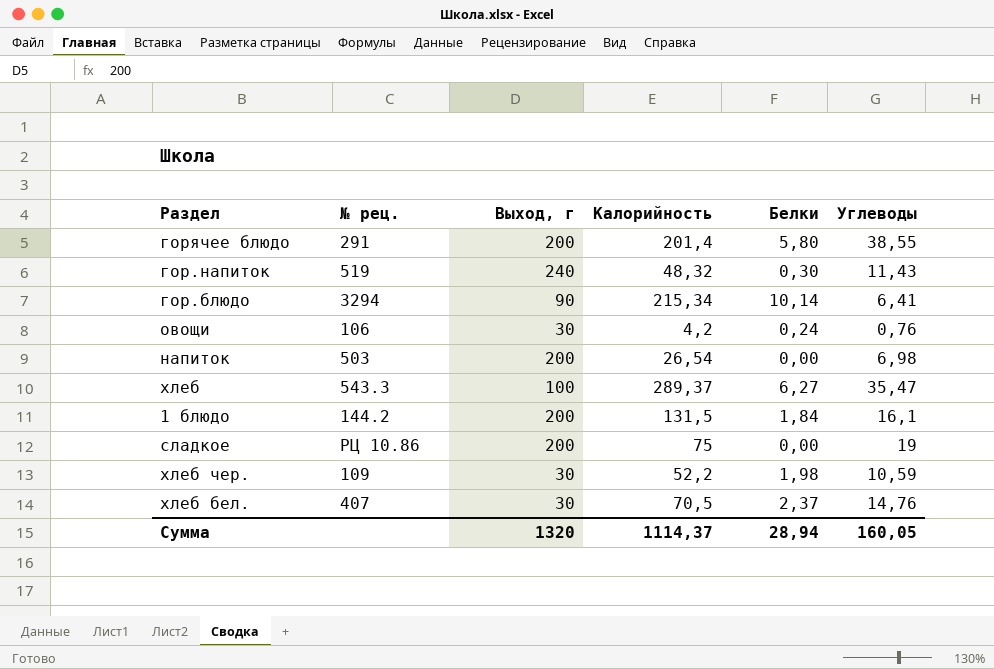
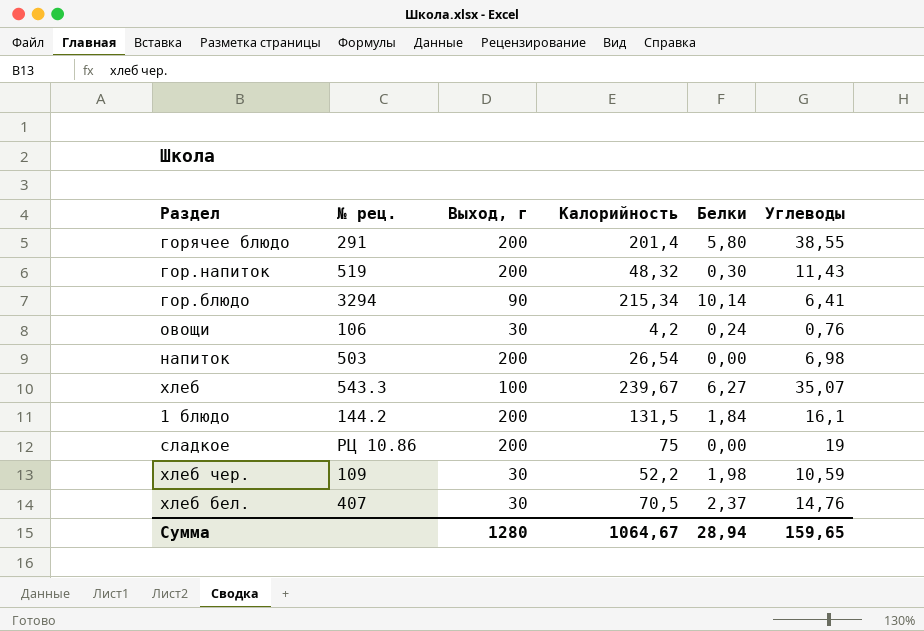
гор.напиток | Выход, г: 240 -> 200
хлеб | Калорийность: 289,37 -> 239,67
хлеб | Углеводы: 35,47 -> 35,07
Сумма | Выход, г: 1320 -> 1280
Сумма | Калорийность: 1114,37 -> 1064,67
Сумма | Углеводы: 160,05 -> 159,65

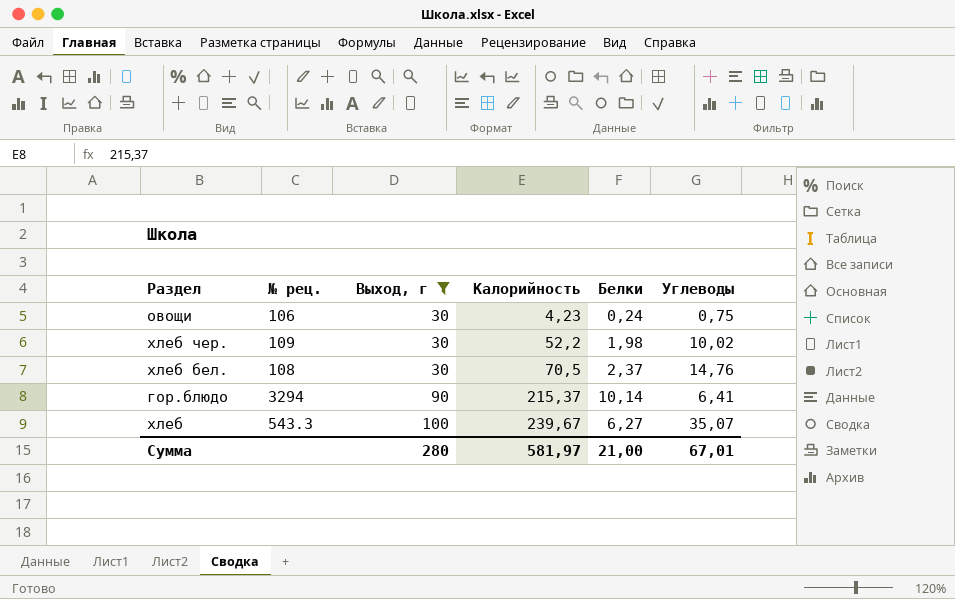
filter: none -> Выход, г != 200
row order: none -> Выход, г ascending
овощи | Калорийность: 4,2 -> 4,23
овощи | Углеводы: 0,76 -> 0,75
хлеб чер. | Углеводы: 10,59 -> 10,02
хлеб бел. | № рец.: 407 -> 108
гор.блюдо | Калорийность: 215,34 -> 215,37
Сумма | Выход, г: 1280 -> 280
Сумма | Калорийность: 1064,67 -> 581,97
Сумма | Белки: 28,94 -> 21,00
Сумма | Углеводы: 159,65 -> 67,01

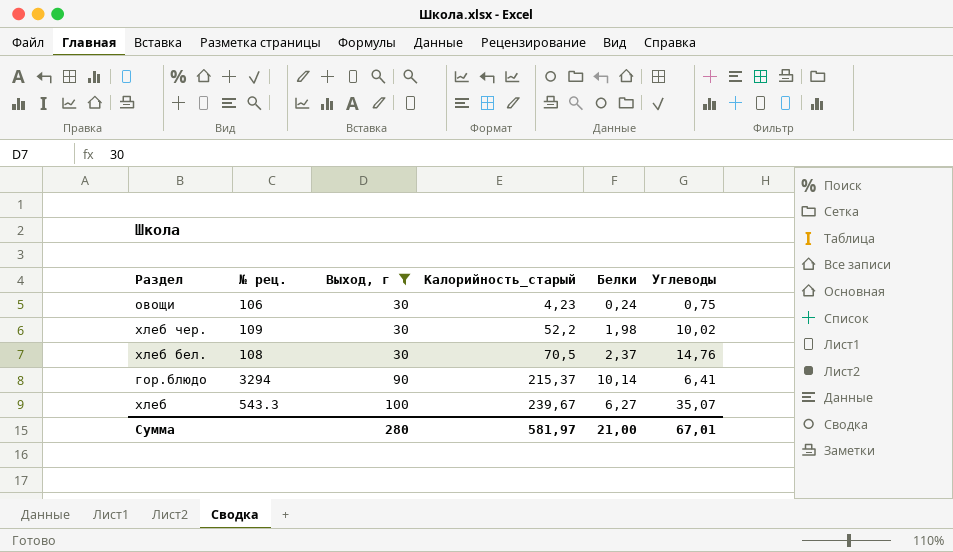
column name: Калорийность -> Калорийность_старый

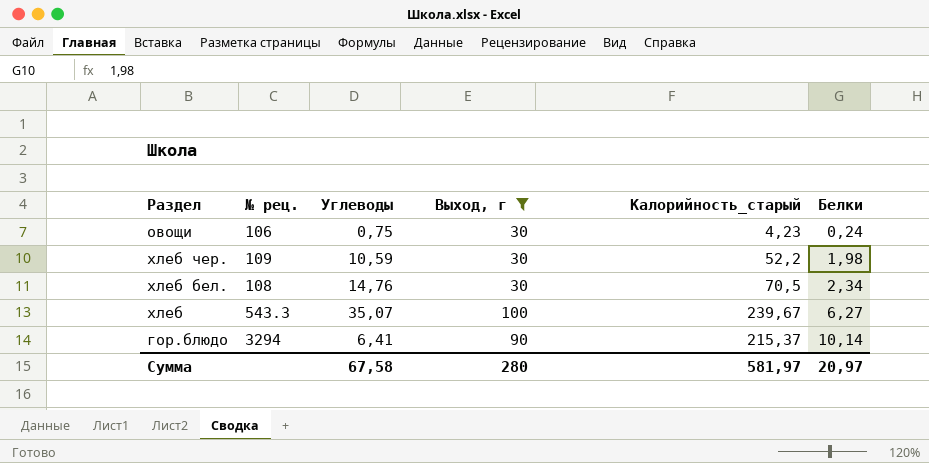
row order: Выход, г ascending -> Белки ascending
column Углеводы | position: 6 -> 3
хлеб чер. | Углеводы: 10,02 -> 10,59
хлеб бел. | Белки: 2,37 -> 2,34
Сумма | Углеводы: 67,01 -> 67,58
Сумма | Белки: 21,00 -> 20,97

